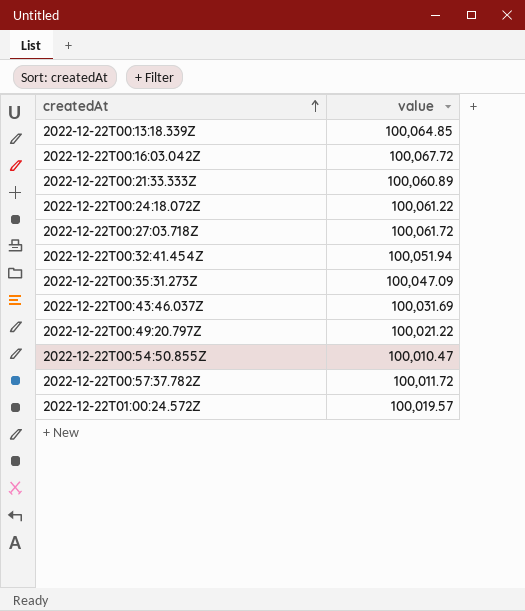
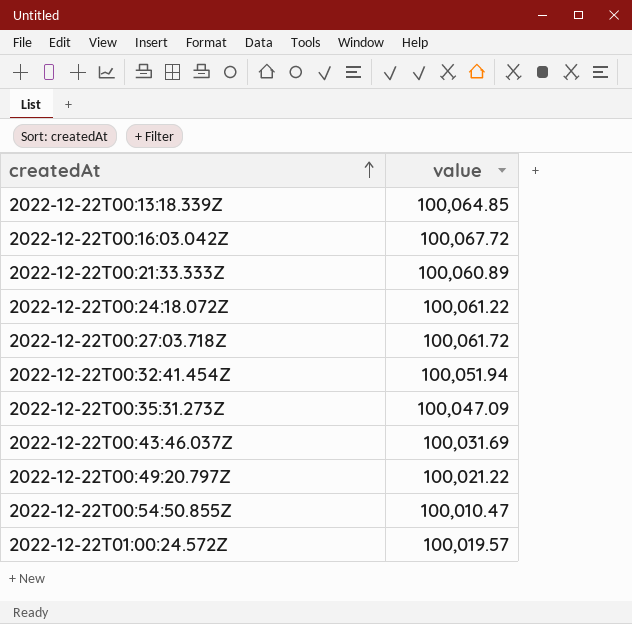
row 2022-12-22T00:57:37.782Z: 100,011.72 -> none

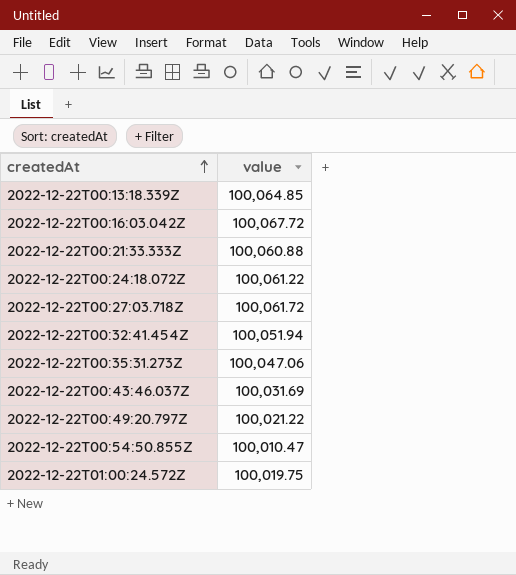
2022-12-22T00:21:33.333Z | value: 100,060.89 -> 100,060.88
2022-12-22T00:35:31.273Z | value: 100,047.09 -> 100,047.06
2022-12-22T01:00:24.572Z | value: 100,019.57 -> 100,019.75

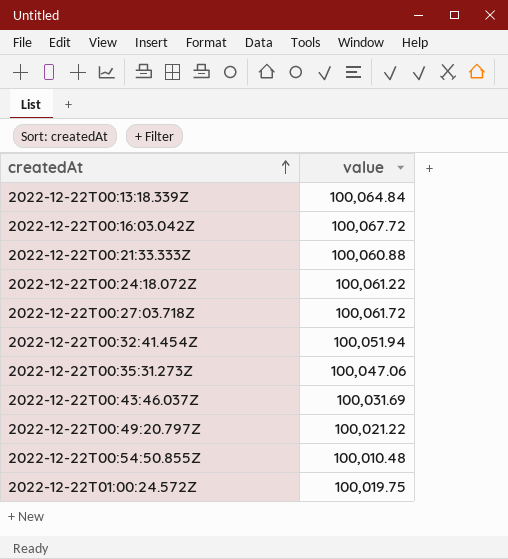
2022-12-22T00:13:18.339Z | value: 100,064.85 -> 100,064.84
2022-12-22T00:54:50.855Z | value: 100,010.47 -> 100,010.48

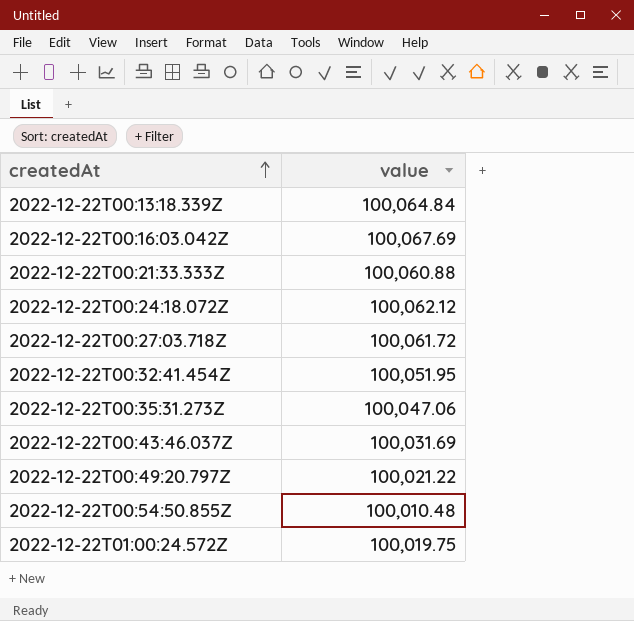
2022-12-22T00:16:03.042Z | value: 100,067.72 -> 100,067.69
2022-12-22T00:24:18.072Z | value: 100,061.22 -> 100,062.12
2022-12-22T00:32:41.454Z | value: 100,051.94 -> 100,051.95

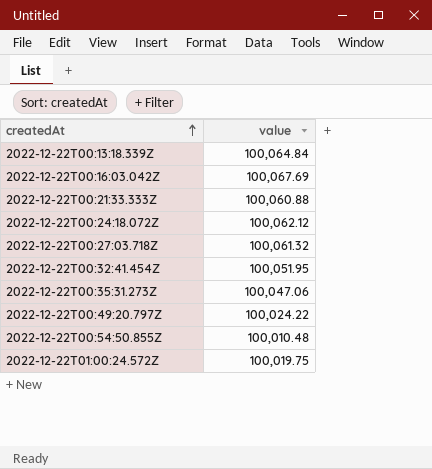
row 2022-12-22T00:43:46.037Z: 100,031.69 -> none
2022-12-22T00:27:03.718Z | value: 100,061.72 -> 100,061.32
2022-12-22T00:49:20.797Z | value: 100,021.22 -> 100,024.22

